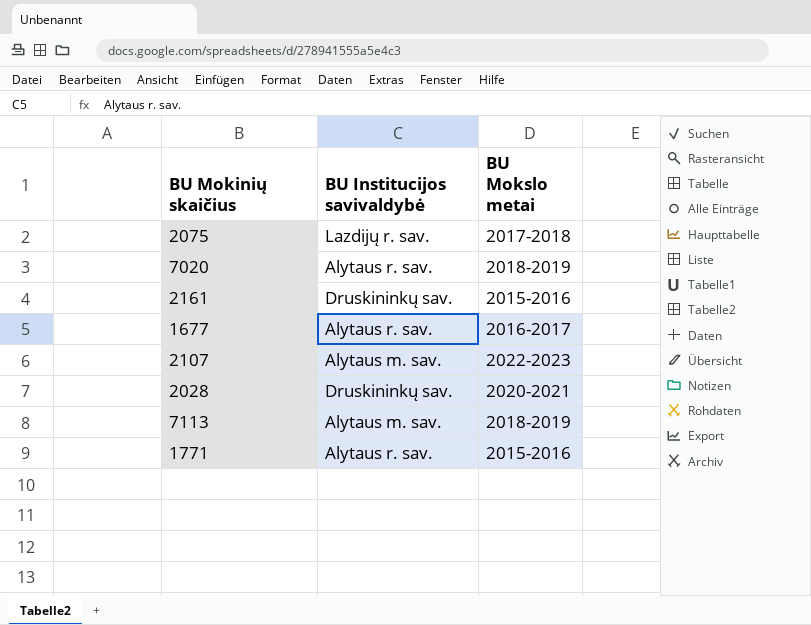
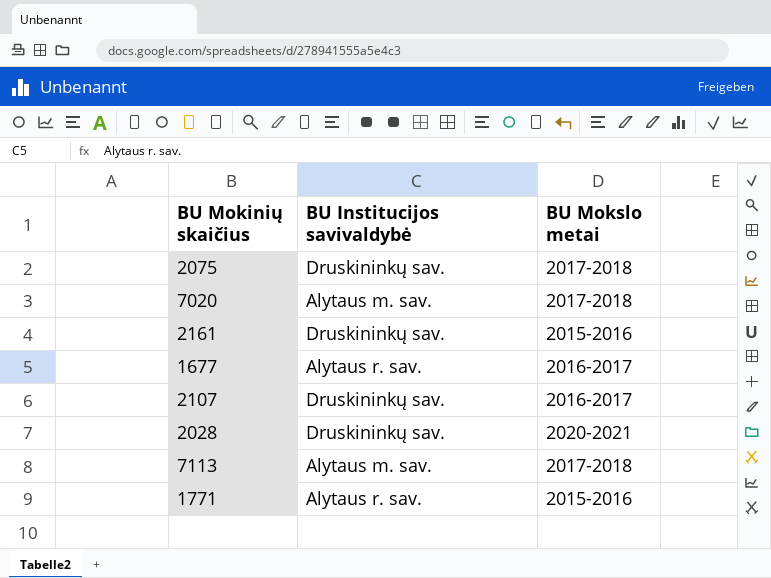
2075 | BU Institucijos savivaldybė: Lazdijų r. sav. -> Druskininkų sav.
7020 | BU Institucijos savivaldybė: Alytaus r. sav. -> Alytaus m. sav.
7020 | BU Mokslo metai: 2018-2019 -> 2017-2018
2107 | BU Institucijos savivaldybė: Alytaus m. sav. -> Druskininkų sav.
2107 | BU Mokslo metai: 2022-2023 -> 2016-2017
7113 | BU Mokslo metai: 2018-2019 -> 2017-2018

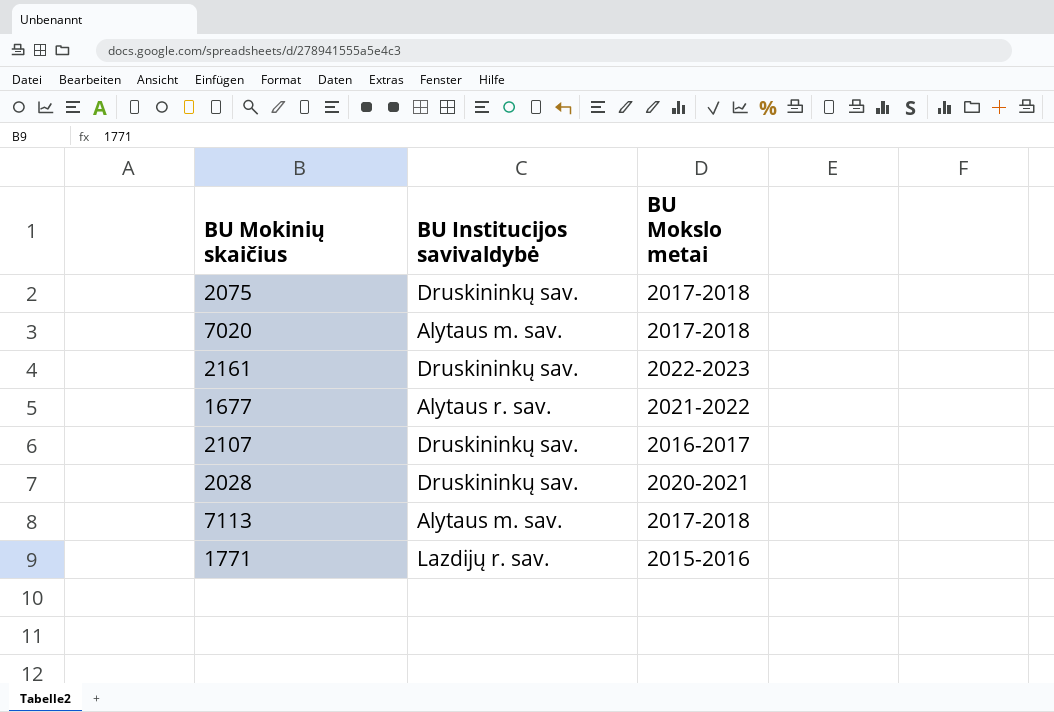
2161 | BU Mokslo metai: 2015-2016 -> 2022-2023
1677 | BU Mokslo metai: 2016-2017 -> 2021-2022
1771 | BU Institucijos savivaldybė: Alytaus r. sav. -> Lazdijų r. sav.

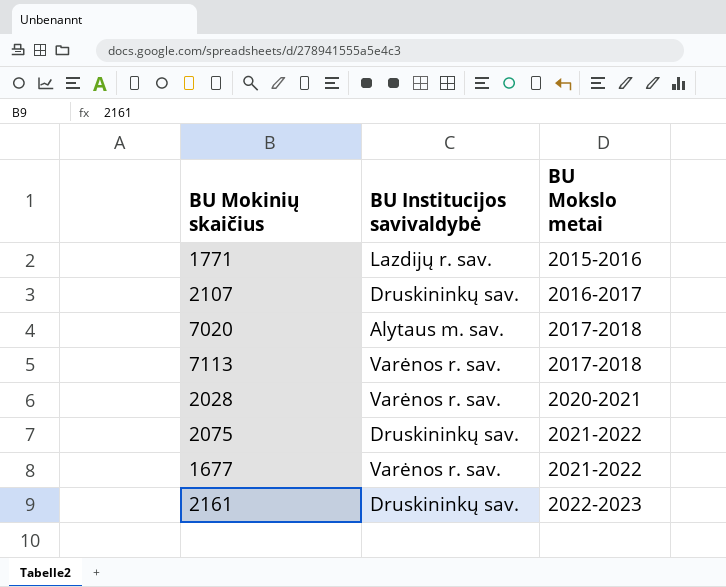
row order: none -> BU Mokslo metai ascending
7113 | BU Institucijos savivaldybė: Alytaus m. sav. -> Varėnos r. sav.
2028 | BU Institucijos savivaldybė: Druskininkų sav. -> Varėnos r. sav.
2075 | BU Mokslo metai: 2017-2018 -> 2021-2022
1677 | BU Institucijos savivaldybė: Alytaus r. sav. -> Varėnos r. sav.

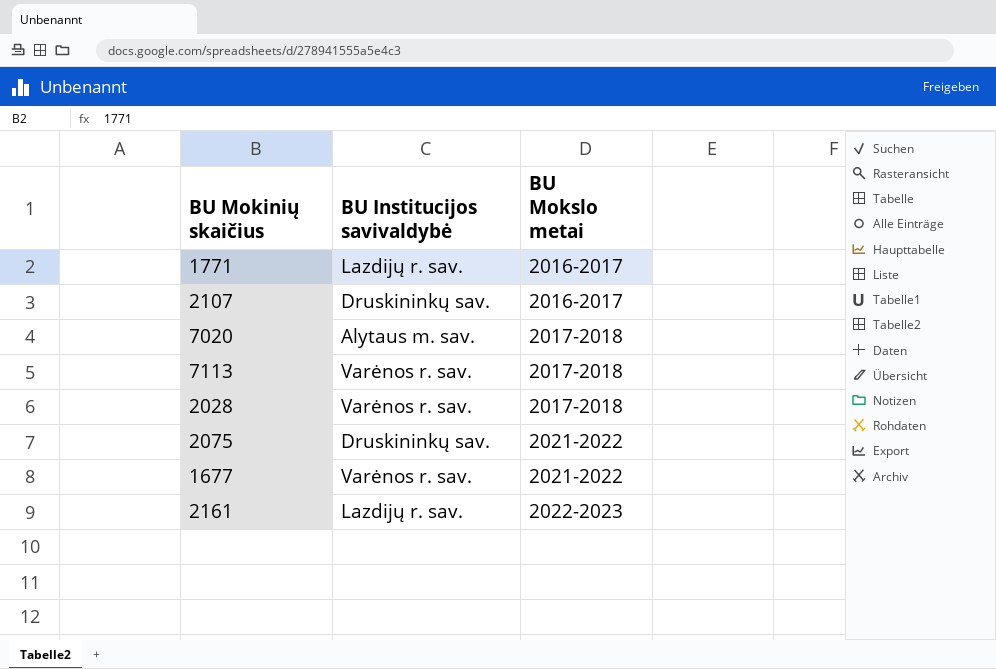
1771 | BU Mokslo metai: 2015-2016 -> 2016-2017
2028 | BU Mokslo metai: 2020-2021 -> 2017-2018
2161 | BU Institucijos savivaldybė: Druskininkų sav. -> Lazdijų r. sav.

